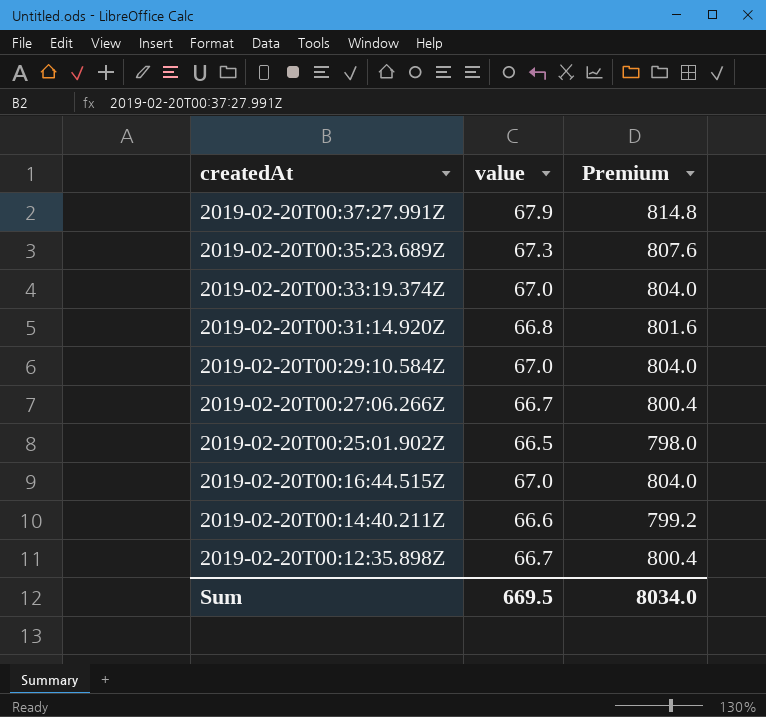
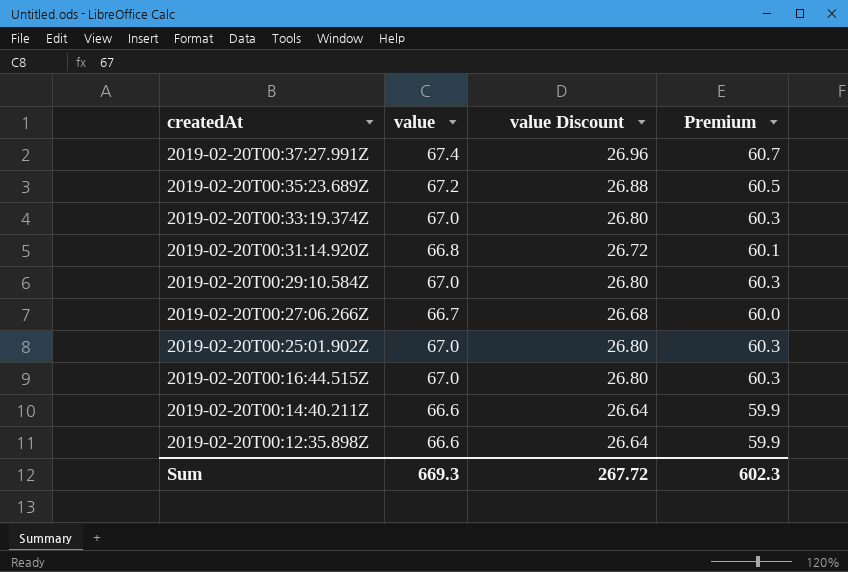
column value Discount | formula: none -> [value] * 0.4
column Premium | formula: [value] * 12 -> [value] * 0.9
2019-02-20T00:37:27.991Z | value: 67.9 -> 67.4
2019-02-20T00:35:23.689Z | value: 67.3 -> 67.2
2019-02-20T00:25:01.902Z | value: 66.5 -> 67.0
2019-02-20T00:12:35.898Z | value: 66.7 -> 66.6
Sum | value: 669.5 -> 669.3
Sum | Premium: 8034.0 -> 602.3

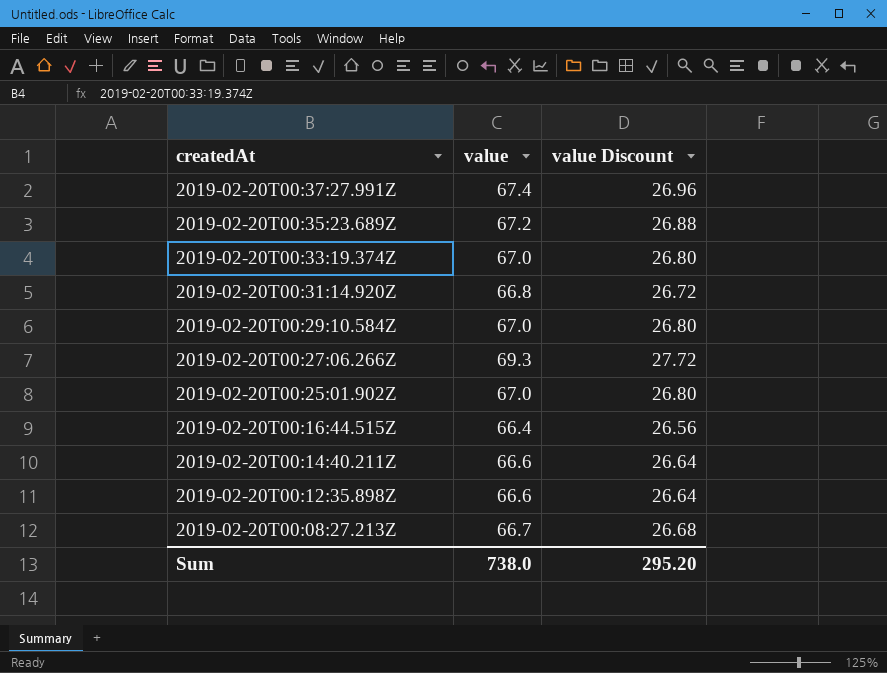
column Premium | formula: [value] * 0.9 -> none
2019-02-20T00:27:06.266Z | value: 66.7 -> 69.3
2019-02-20T00:27:06.266Z | value Discount: 26.68 -> 27.72
2019-02-20T00:16:44.515Z | value: 67.0 -> 66.4
2019-02-20T00:16:44.515Z | value Discount: 26.80 -> 26.56
row 2019-02-20T00:08:27.213Z: none -> 66.7 | 26.68
Sum | value: 669.3 -> 738.0
Sum | value Discount: 267.72 -> 295.20

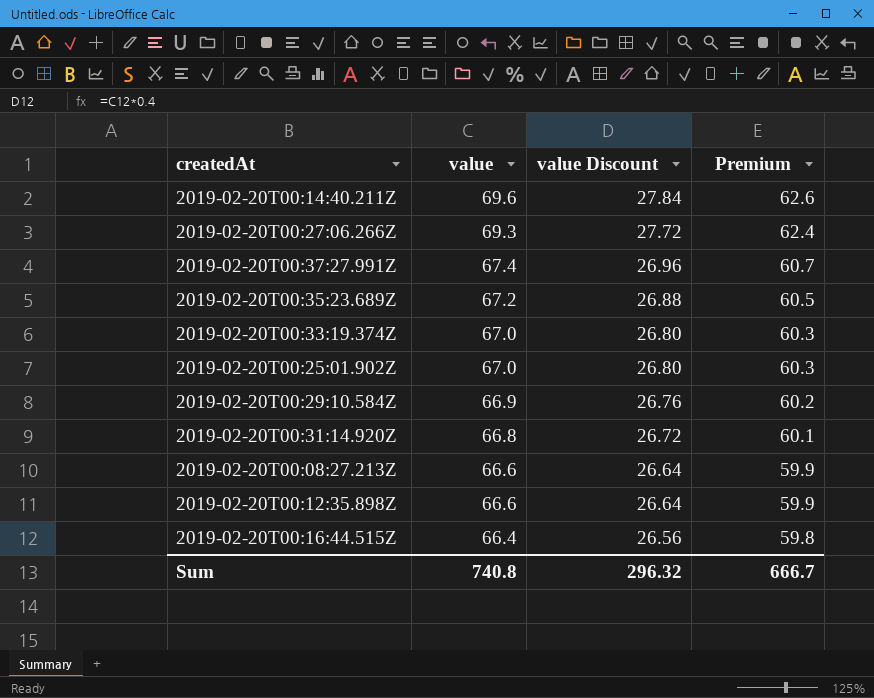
row order: createdAt descending -> value descending
column Premium | formula: none -> [value] * 0.9
2019-02-20T00:14:40.211Z | value: 66.6 -> 69.6
2019-02-20T00:14:40.211Z | value Discount: 26.64 -> 27.84
2019-02-20T00:29:10.584Z | value: 67.0 -> 66.9
2019-02-20T00:29:10.584Z | value Discount: 26.80 -> 26.76
2019-02-20T00:08:27.213Z | value: 66.7 -> 66.6
2019-02-20T00:08:27.213Z | value Discount: 26.68 -> 26.64
Sum | value: 738.0 -> 740.8
Sum | value Discount: 295.20 -> 296.32

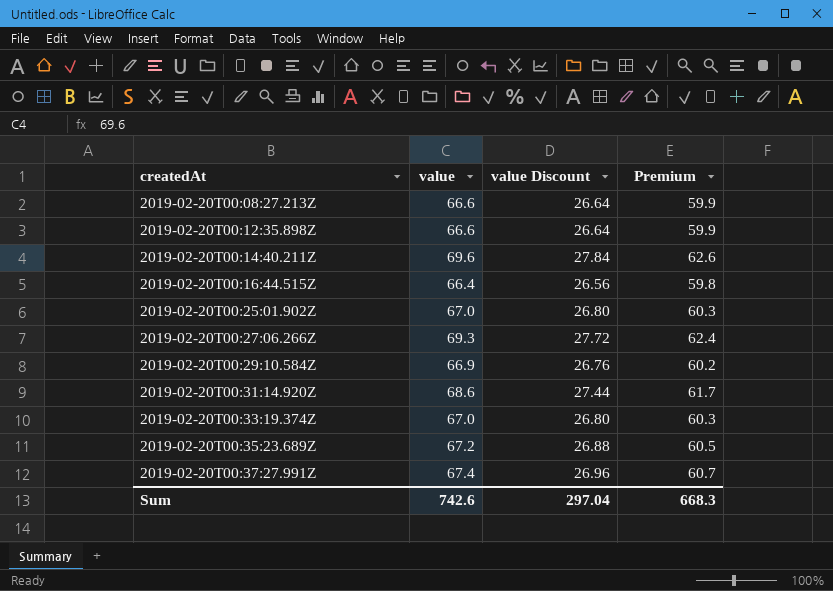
row order: value descending -> createdAt ascending
2019-02-20T00:31:14.920Z | value: 66.8 -> 68.6
2019-02-20T00:31:14.920Z | value Discount: 26.72 -> 27.44
2019-02-20T00:31:14.920Z | Premium: 60.1 -> 61.7
Sum | value: 740.8 -> 742.6
Sum | value Discount: 296.32 -> 297.04
Sum | Premium: 666.7 -> 668.3

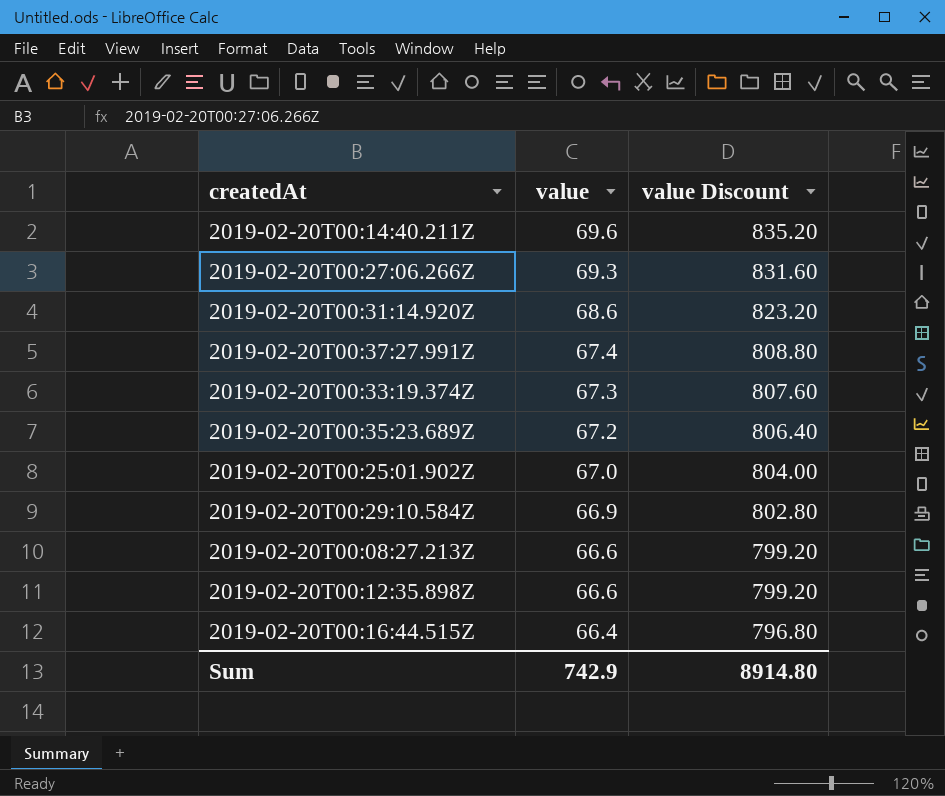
row order: createdAt ascending -> value descending
column Premium | formula: [value] * 0.9 -> none
column value Discount | formula: [value] * 0.4 -> [value] * 12
2019-02-20T00:33:19.374Z | value: 67.0 -> 67.3
Sum | value: 742.6 -> 742.9
Sum | value Discount: 297.04 -> 8914.80

